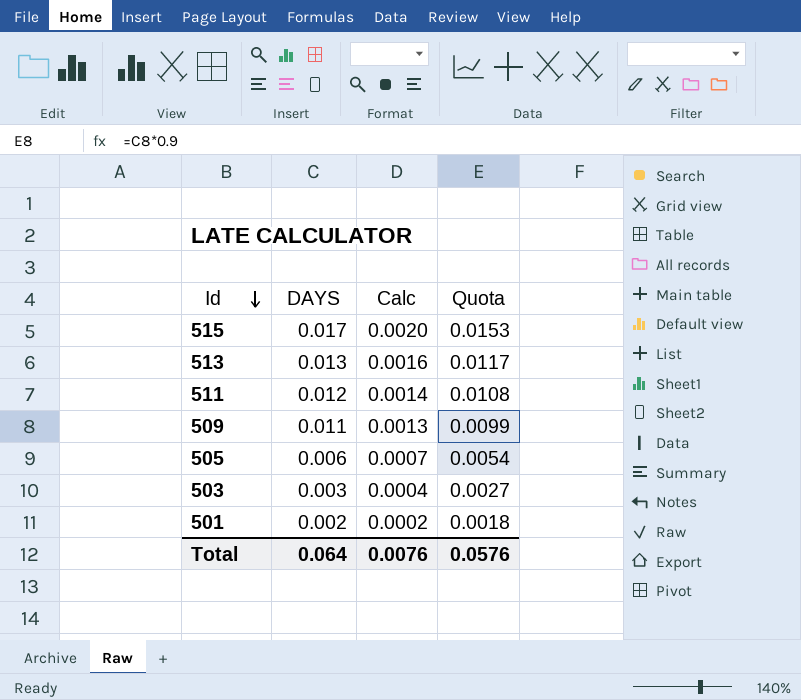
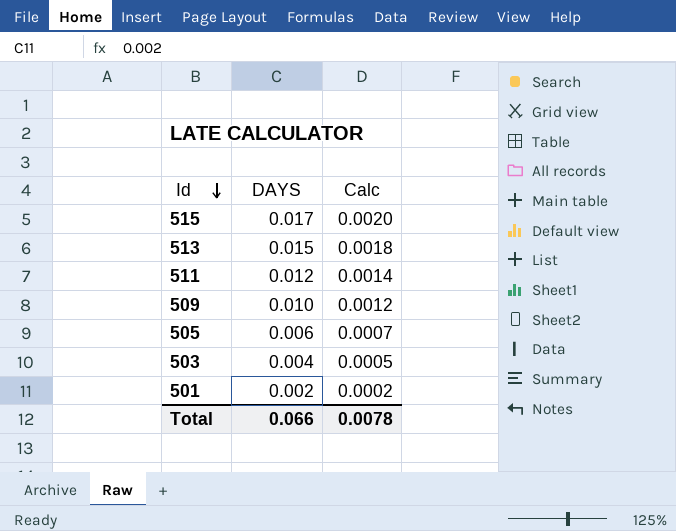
column Quota | formula: [DAYS] * 0.9 -> none
513 | DAYS: 0.013 -> 0.015
513 | Calc: 0.0016 -> 0.0018
509 | DAYS: 0.011 -> 0.010
509 | Calc: 0.0013 -> 0.0012
503 | DAYS: 0.003 -> 0.004
503 | Calc: 0.0004 -> 0.0005
Total | DAYS: 0.064 -> 0.066
Total | Calc: 0.0076 -> 0.0078

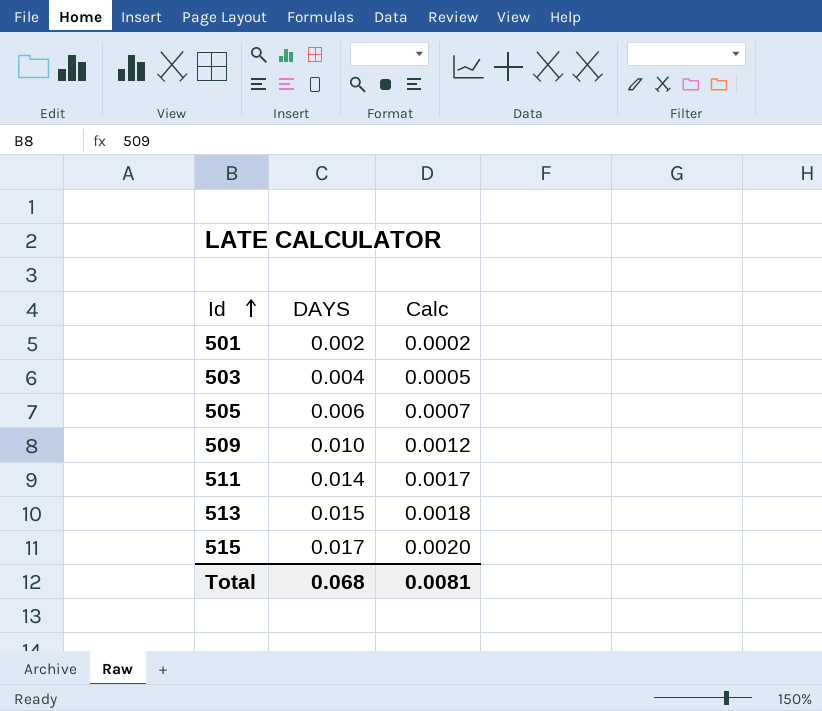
row order: Id descending -> Id ascending
511 | DAYS: 0.012 -> 0.014
511 | Calc: 0.0014 -> 0.0017
Total | DAYS: 0.066 -> 0.068
Total | Calc: 0.0078 -> 0.0081

